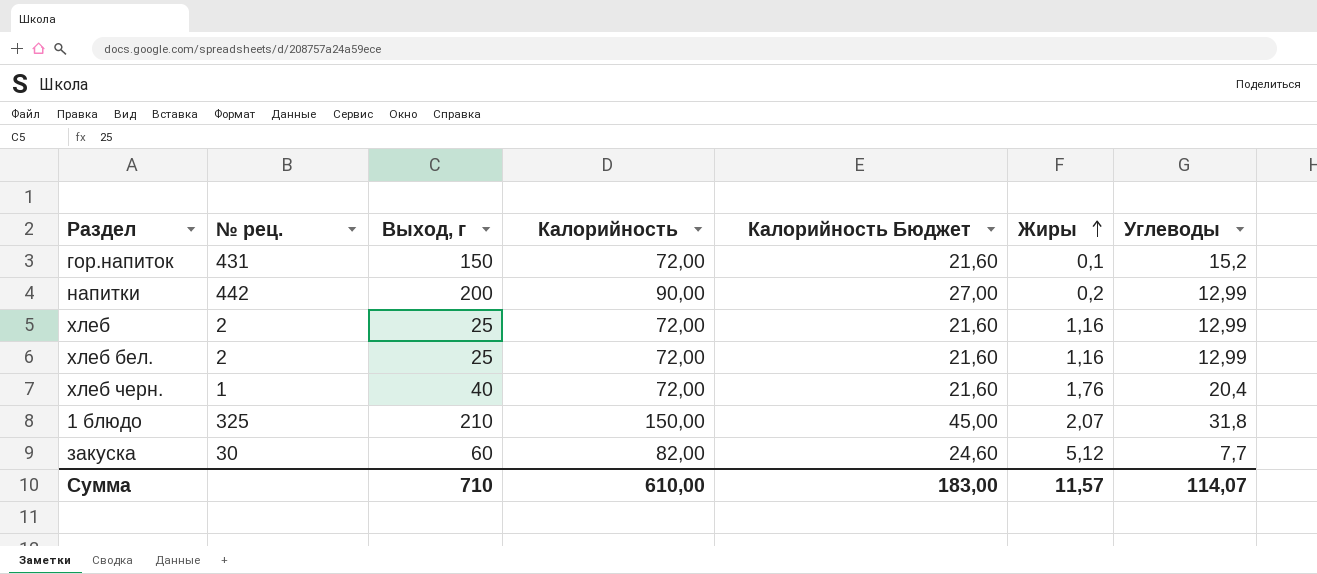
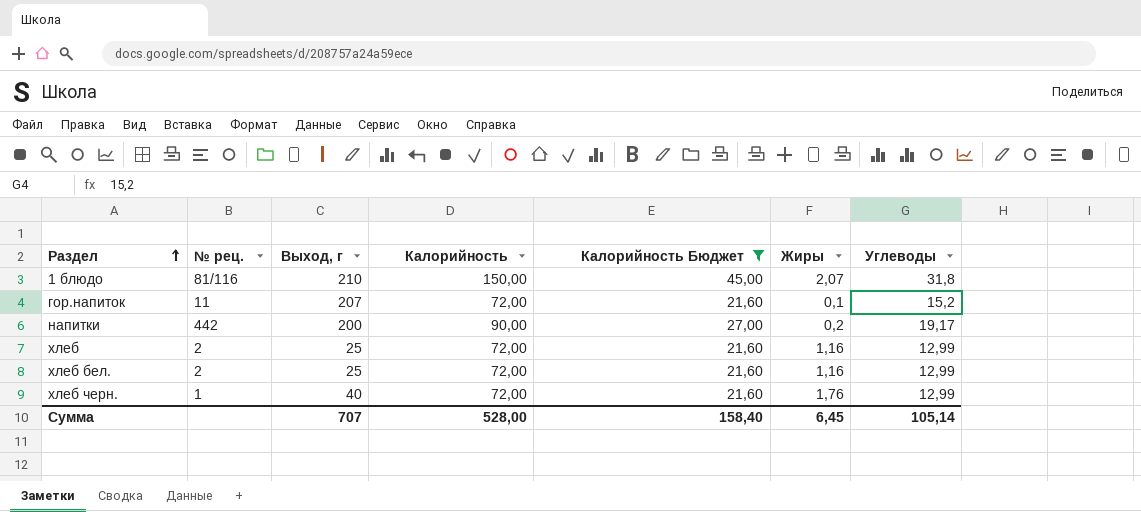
filter: none -> Калорийность Бюджет != 24,60
row order: Жиры ascending -> Раздел ascending
1 блюдо | № рец.: 325 -> 81/116
гор.напиток | № рец.: 431 -> 11
гор.напиток | Выход, г: 150 -> 207
напитки | Углеводы: 12,99 -> 19,17
хлеб черн. | Углеводы: 20,4 -> 12,99
Сумма | Выход, г: 710 -> 707
Сумма | Калорийность: 610,00 -> 528,00
Сумма | Калорийность Бюджет: 183,00 -> 158,40
Сумма | Жиры: 11,57 -> 6,45
Сумма | Углеводы: 114,07 -> 105,14

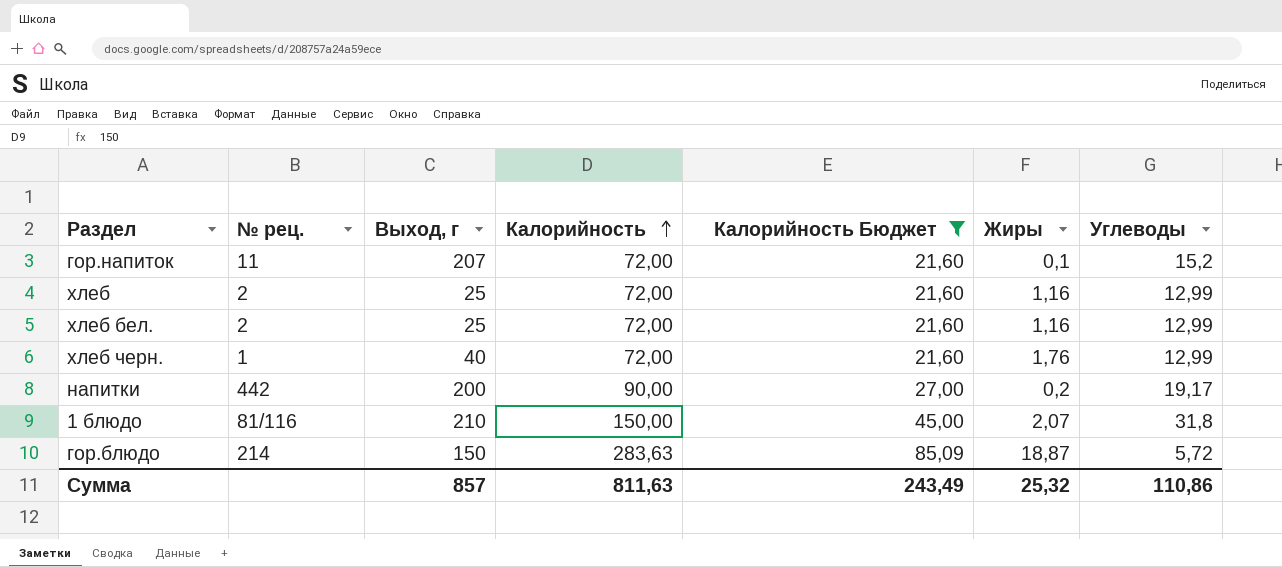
row order: Раздел ascending -> Калорийность ascending
row гор.блюдо: none -> 214 | 150 | 283,63 | 85,09 | 18,87 | 5,72
Сумма | Выход, г: 707 -> 857
Сумма | Калорийность: 528,00 -> 811,63
Сумма | Калорийность Бюджет: 158,40 -> 243,49
Сумма | Жиры: 6,45 -> 25,32
Сумма | Углеводы: 105,14 -> 110,86

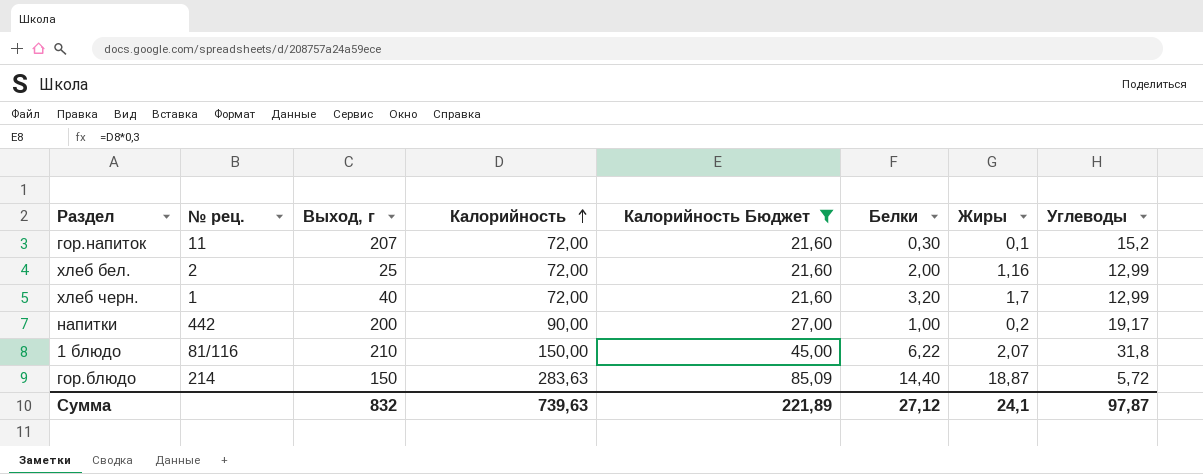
column Белки | position: none -> 6
row хлеб: 2 | 25 | 72,00 | 21,60 | 1,16 | 12,99 -> none
хлеб черн. | Жиры: 1,76 -> 1,7
Сумма | Выход, г: 857 -> 832
Сумма | Калорийность: 811,63 -> 739,63
Сумма | Калорийность Бюджет: 243,49 -> 221,89
Сумма | Жиры: 25,32 -> 24,1
Сумма | Углеводы: 110,86 -> 97,87

